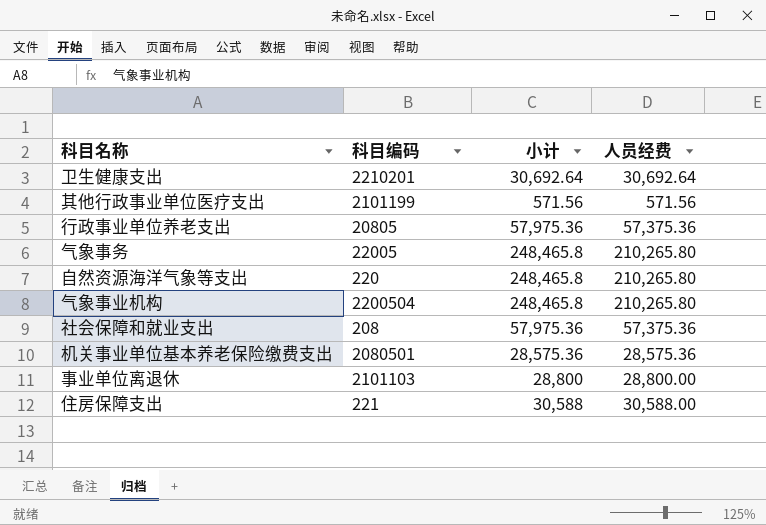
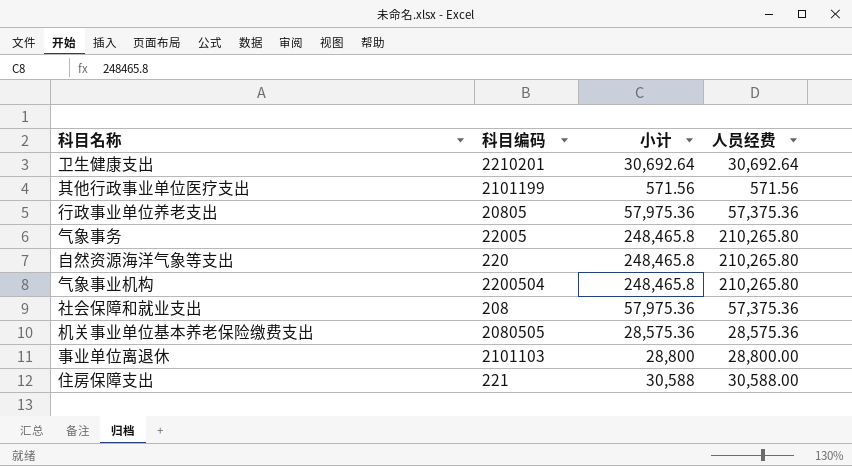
机关事业单位基本养老保险缴费支出 | 科目编码: 2080501 -> 2080505

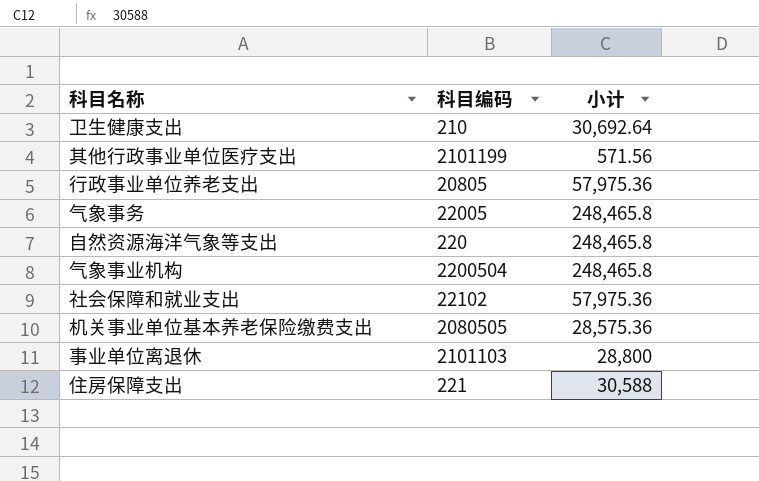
column 人员经费 | position: 4 -> none
卫生健康支出 | 科目编码: 2210201 -> 210
社会保障和就业支出 | 科目编码: 208 -> 22102

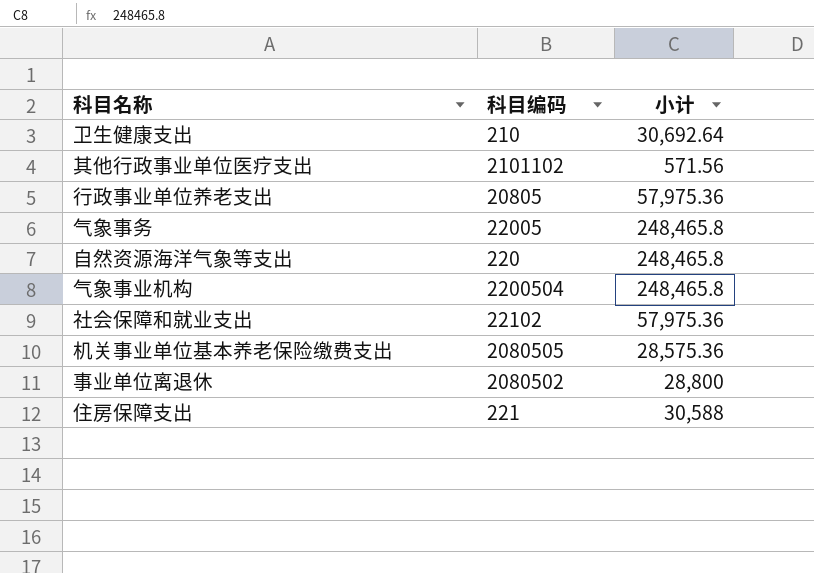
其他行政事业单位医疗支出 | 科目编码: 2101199 -> 2101102
事业单位离退休 | 科目编码: 2101103 -> 2080502

